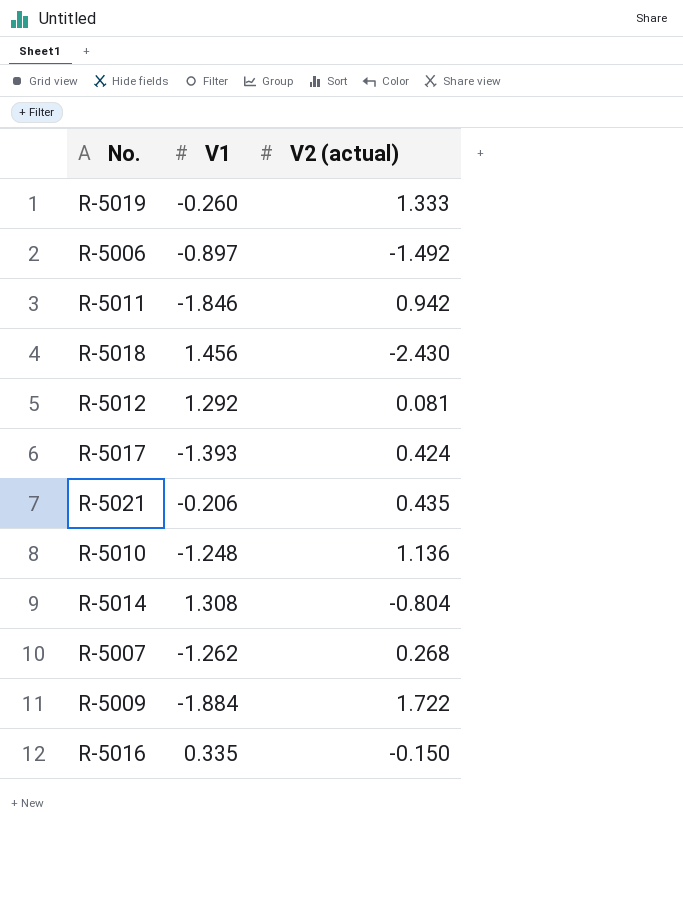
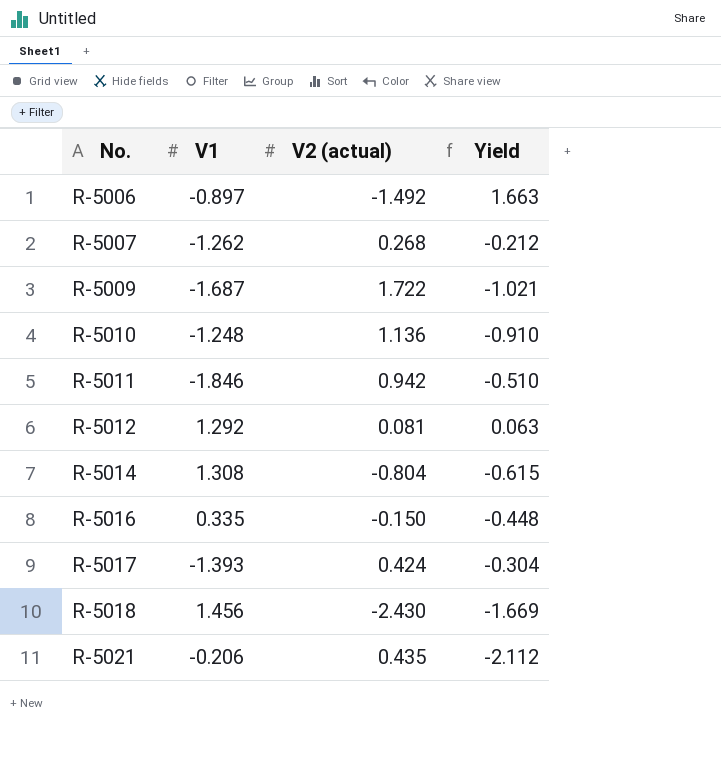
row order: none -> No. ascending
column Yield | formula: none -> [V2 (actual)] / [V1]
row R-5019: -0.260 | 1.333 -> none
R-5009 | V1: -1.884 -> -1.687

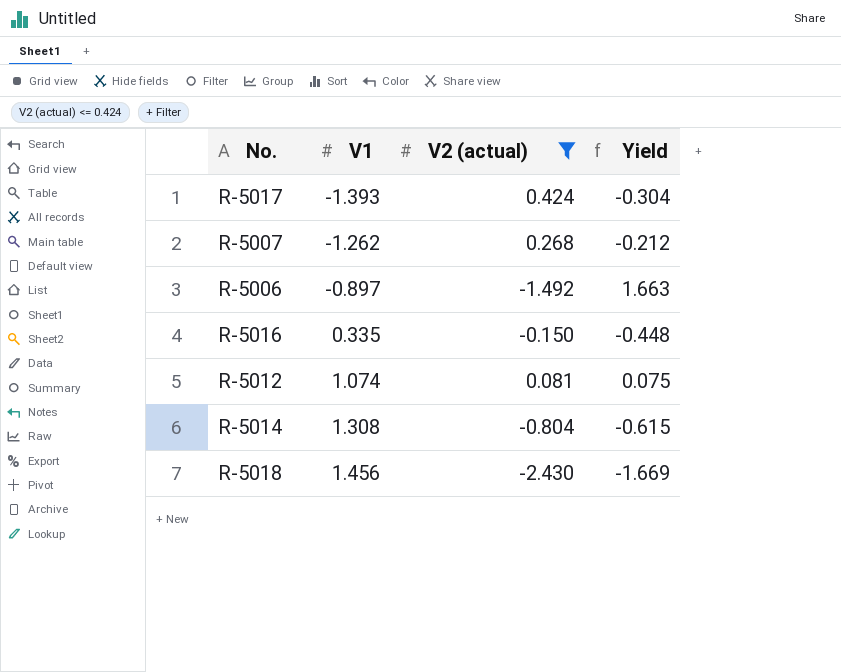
filter: none -> V2 (actual) <= 0.424
row order: No. ascending -> V1 ascending
R-5012 | V1: 1.292 -> 1.074
R-5012 | Yield: 0.063 -> 0.075

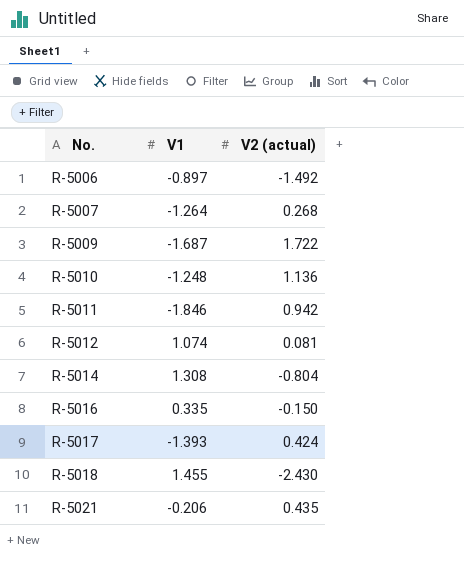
filter: V2 (actual) <= 0.424 -> none
row order: V1 ascending -> No. ascending
column Yield | formula: [V2 (actual)] / [V1] -> none
R-5007 | V1: -1.262 -> -1.264
R-5018 | V1: 1.456 -> 1.455

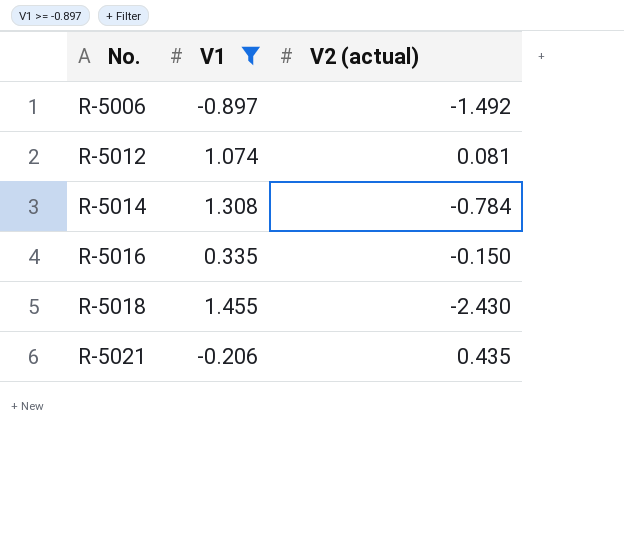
filter: none -> V1 >= -0.897
R-5014 | V2 (actual): -0.804 -> -0.784

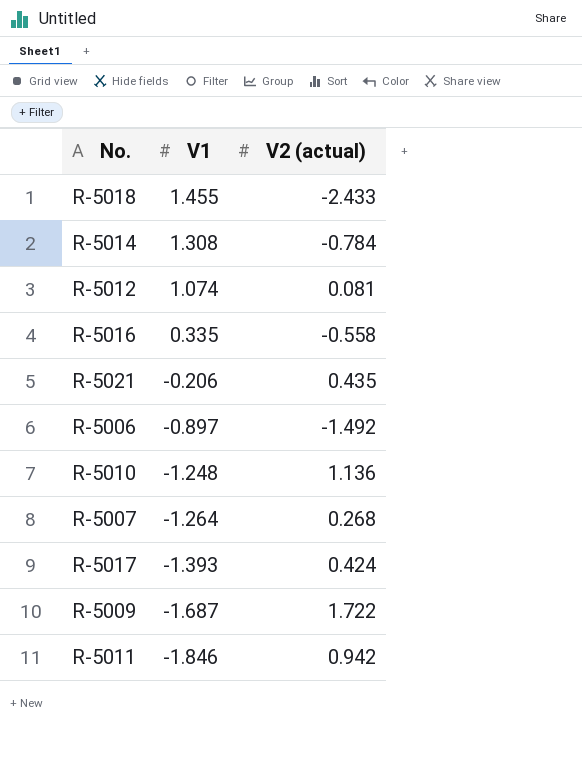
filter: V1 >= -0.897 -> none
row order: No. ascending -> V1 descending
R-5018 | V2 (actual): -2.430 -> -2.433
R-5016 | V2 (actual): -0.150 -> -0.558

